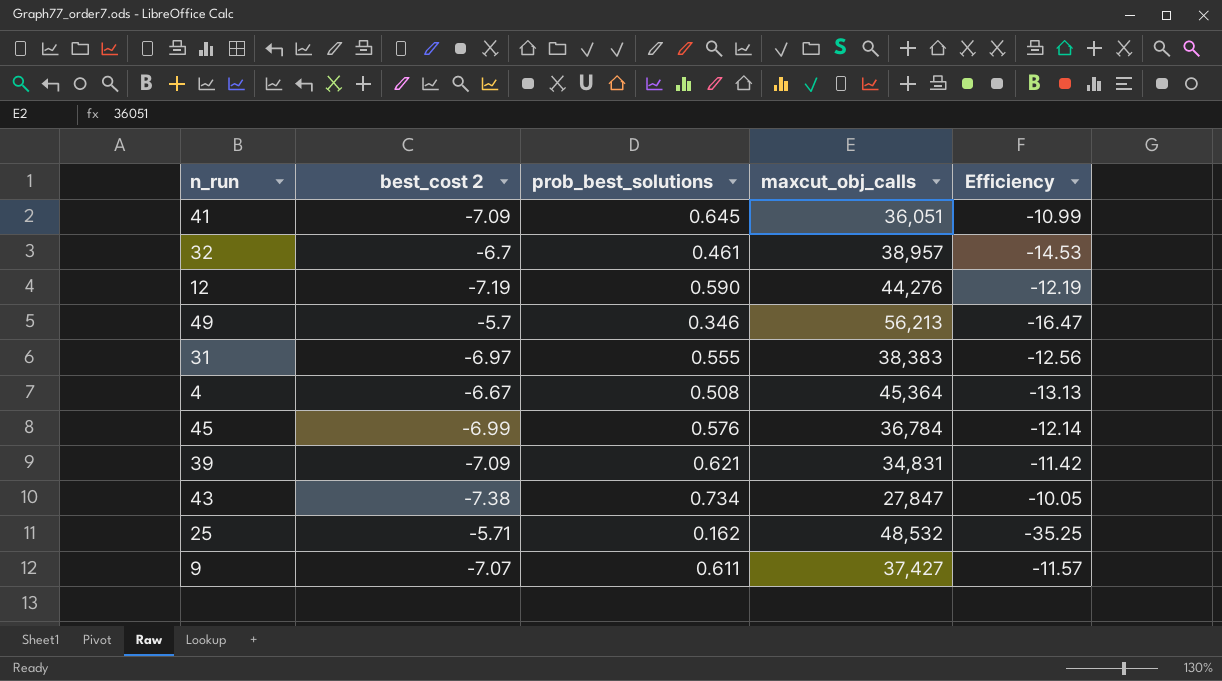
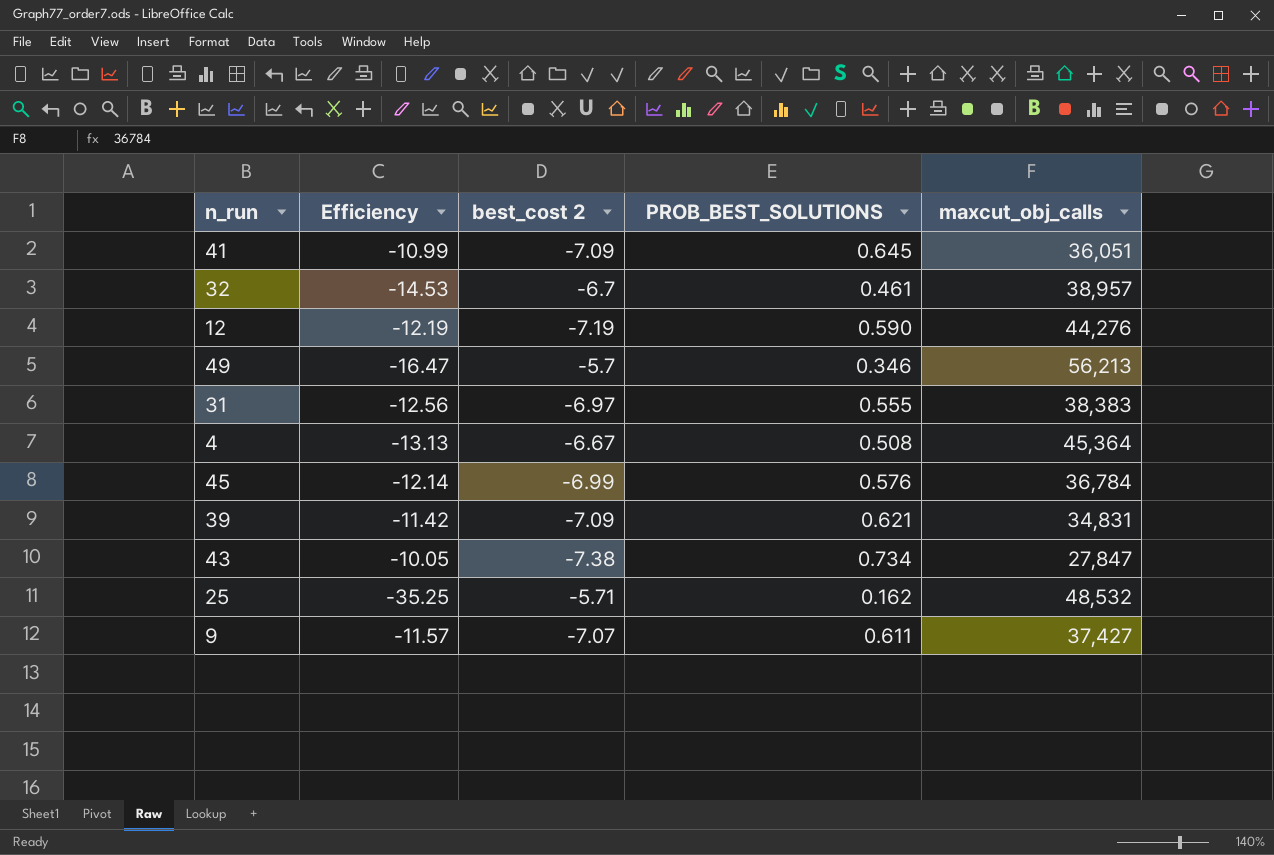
column Efficiency | position: 5 -> 2
column name: prob_best_solutions -> PROB_BEST_SOLUTIONS

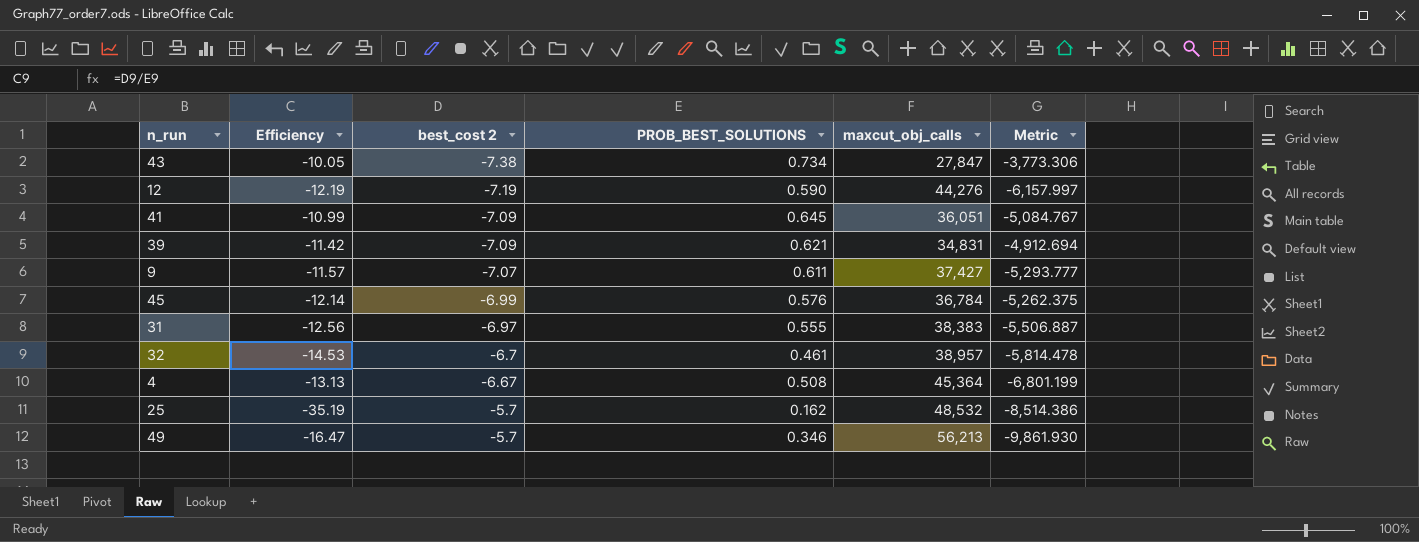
row order: none -> best_cost 2 ascending
column Metric | formula: none -> [maxcut_obj_calls] / [best_cost 2]
25 | Efficiency: -35.25 -> -35.19
25 | best_cost 2: -5.71 -> -5.7

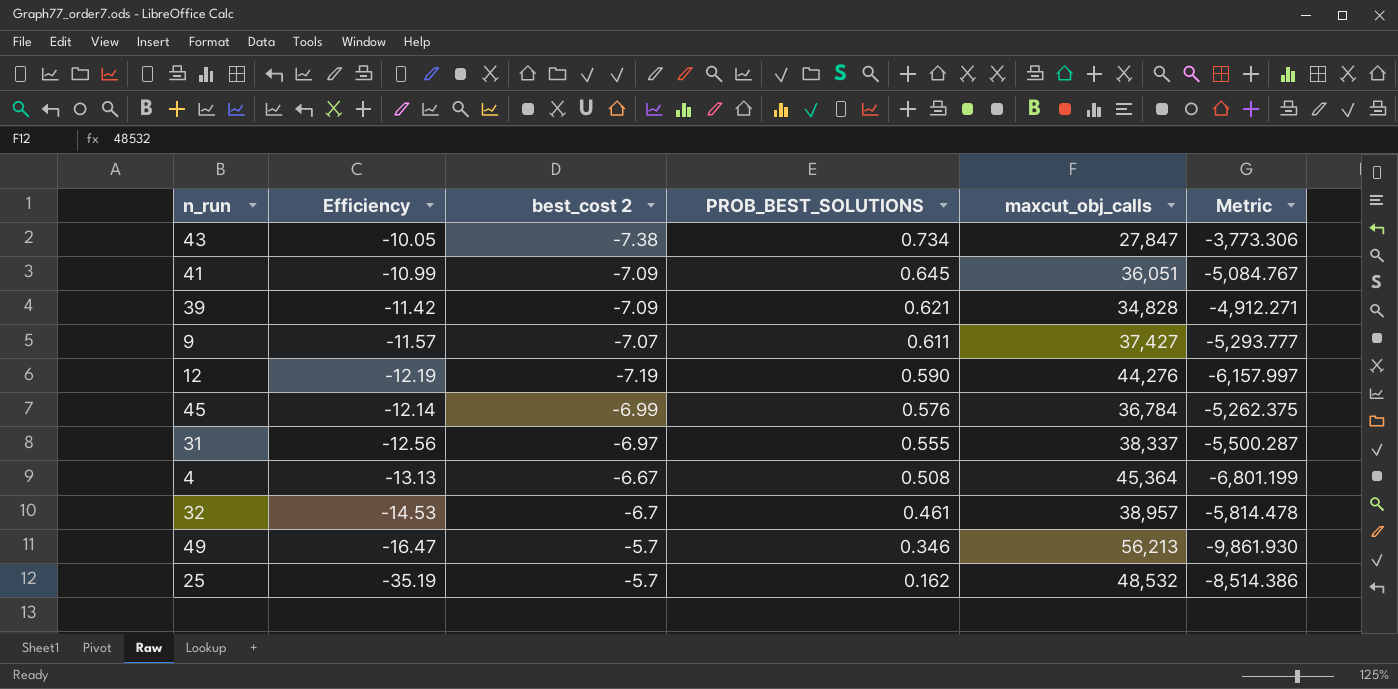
row order: best_cost 2 ascending -> PROB_BEST_SOLUTIONS descending
39 | maxcut_obj_calls: 34,831 -> 34,828
39 | Metric: -4,912.694 -> -4,912.271
31 | maxcut_obj_calls: 38,383 -> 38,337
31 | Metric: -5,506.887 -> -5,500.287

